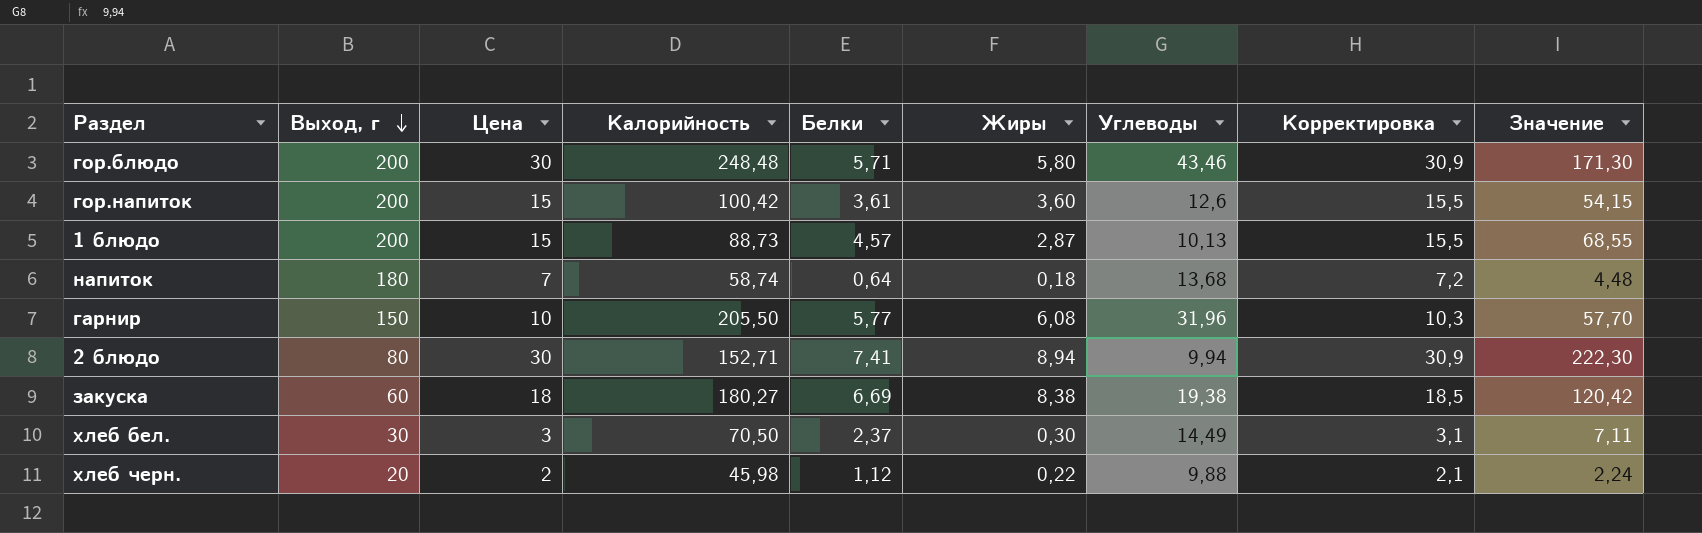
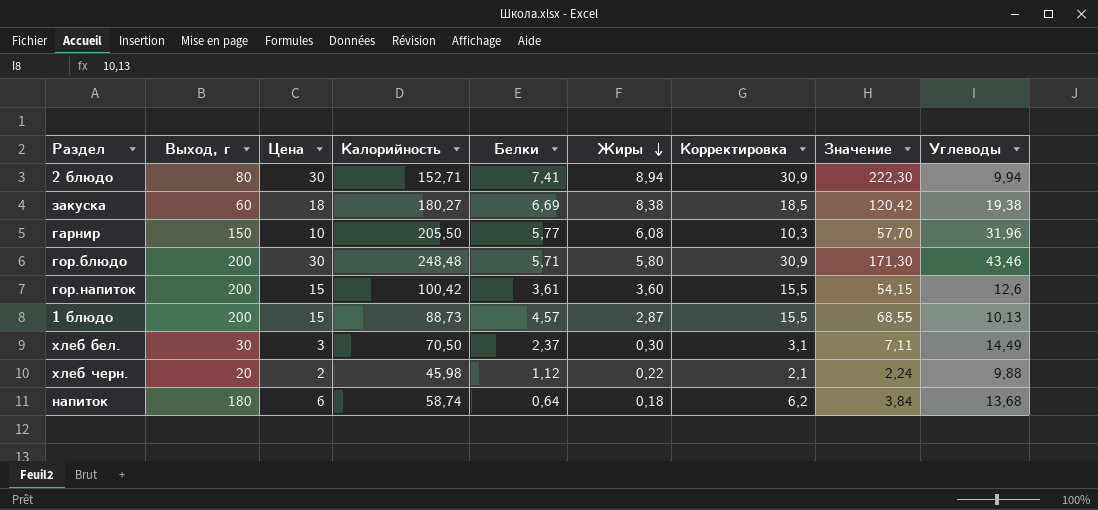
row order: Выход, г descending -> Жиры descending
column Углеводы | position: 7 -> 9
напиток | Цена: 7 -> 6
напиток | Корректировка: 7,2 -> 6,2
напиток | Значение: 4,48 -> 3,84

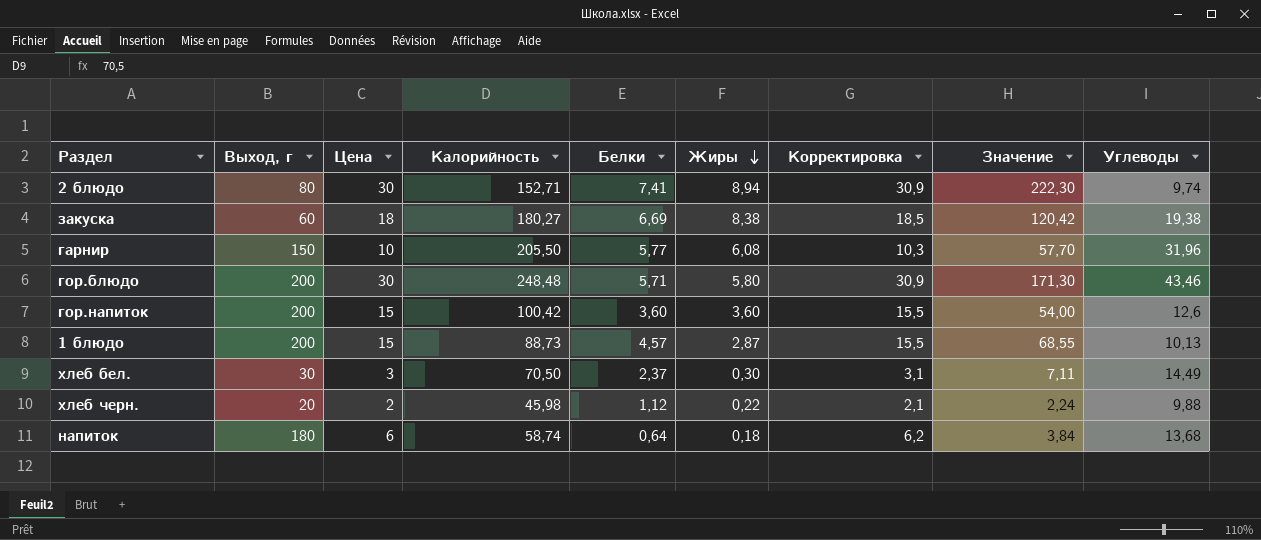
2 блюдо | Углеводы: 9,94 -> 9,74
гор.напиток | Белки: 3,61 -> 3,60
гор.напиток | Значение: 54,15 -> 54,00

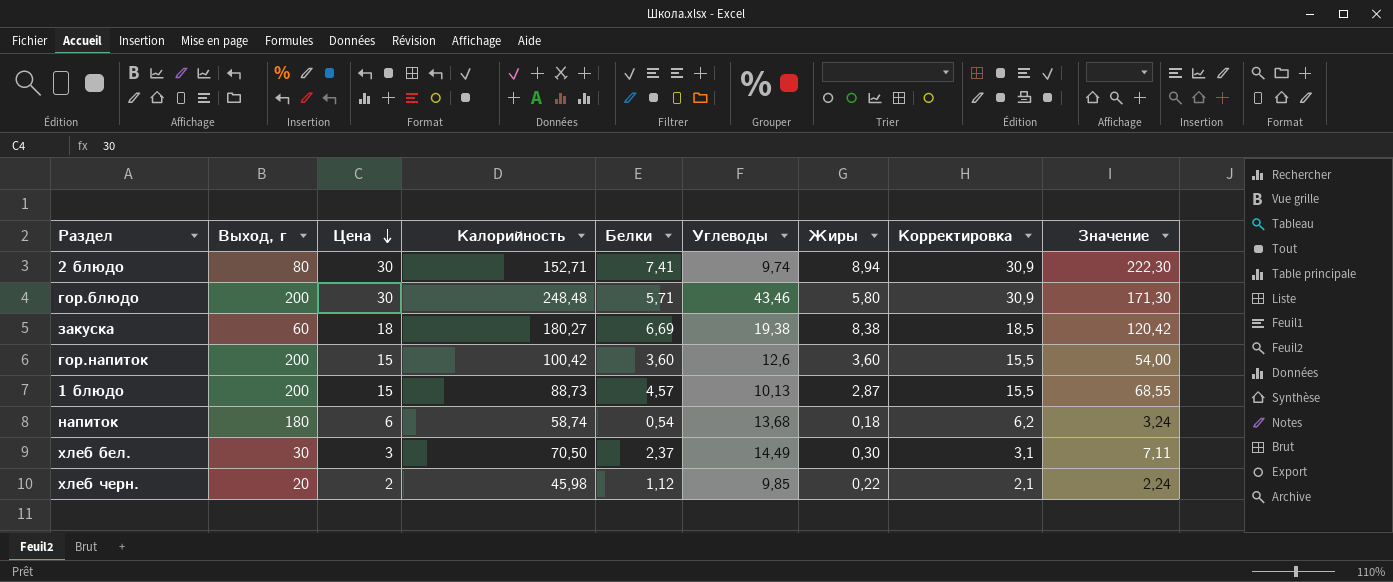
row order: Жиры descending -> Цена descending
column Углеводы | position: 9 -> 6
row гарнир: 150 | 10 | 205,50 | 5,77 | 6,08 | 10,3 | 57,70 | 31,96 -> none
напиток | Белки: 0,64 -> 0,54
напиток | Значение: 3,84 -> 3,24
хлеб черн. | Углеводы: 9,88 -> 9,85

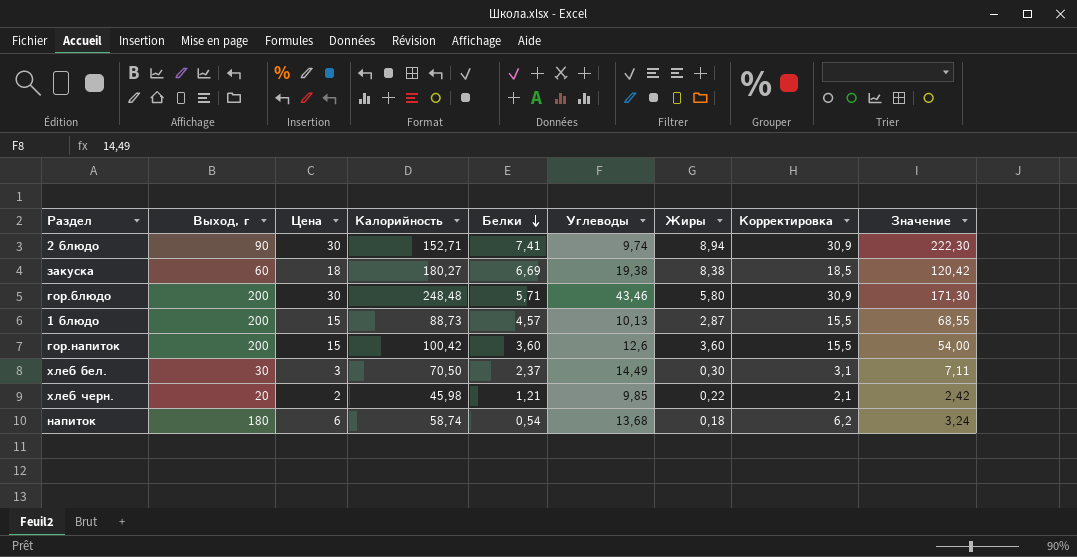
row order: Цена descending -> Белки descending
2 блюдо | Выход, г: 80 -> 90
хлеб черн. | Белки: 1,12 -> 1,21
хлеб черн. | Значение: 2,24 -> 2,42

